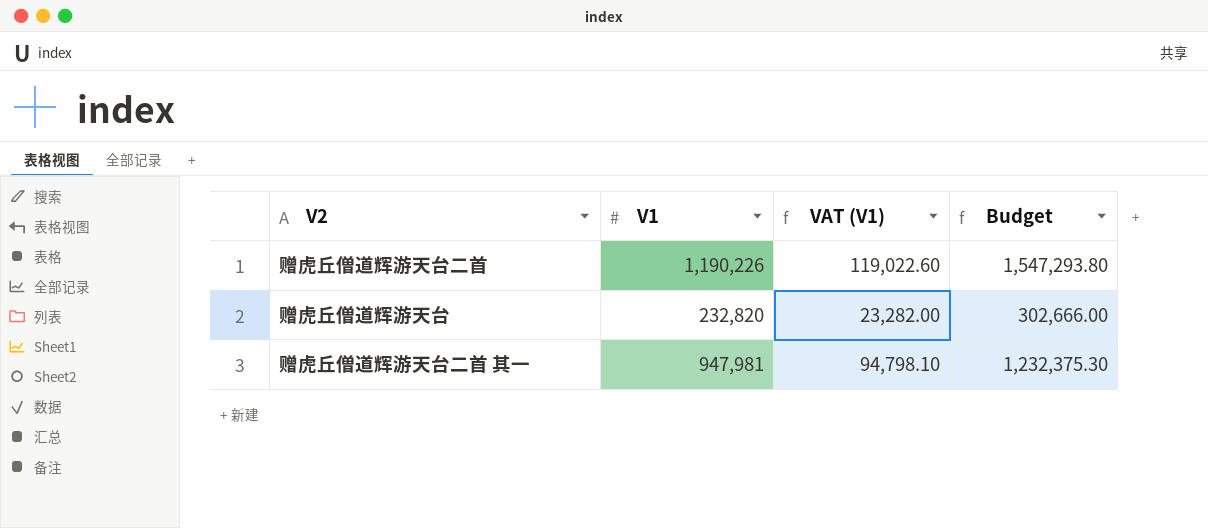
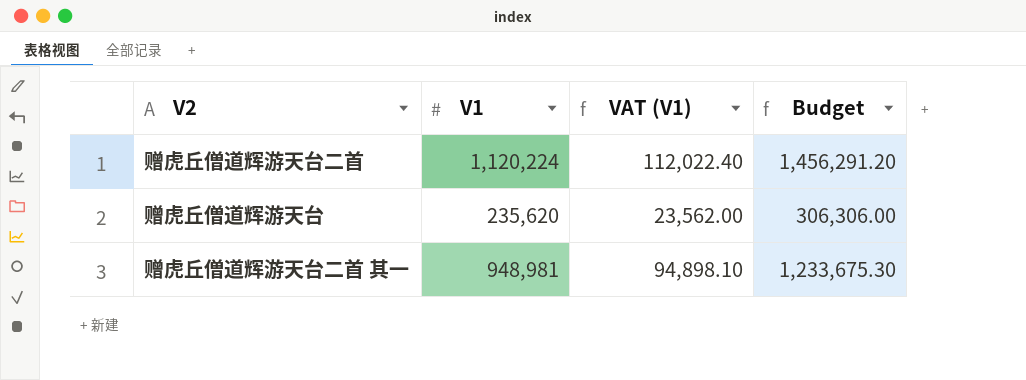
赠虎丘僧道辉游天台二首 | V1: 1,190,226 -> 1,120,224
赠虎丘僧道辉游天台二首 | VAT (V1): 119,022.60 -> 112,022.40
赠虎丘僧道辉游天台二首 | Budget: 1,547,293.80 -> 1,456,291.20
赠虎丘僧道辉游天台 | V1: 232,820 -> 235,620
赠虎丘僧道辉游天台 | VAT (V1): 23,282.00 -> 23,562.00
赠虎丘僧道辉游天台 | Budget: 302,666.00 -> 306,306.00
赠虎丘僧道辉游天台二首 其一 | V1: 947,981 -> 948,981
赠虎丘僧道辉游天台二首 其一 | VAT (V1): 94,798.10 -> 94,898.10
赠虎丘僧道辉游天台二首 其一 | Budget: 1,232,375.30 -> 1,233,675.30

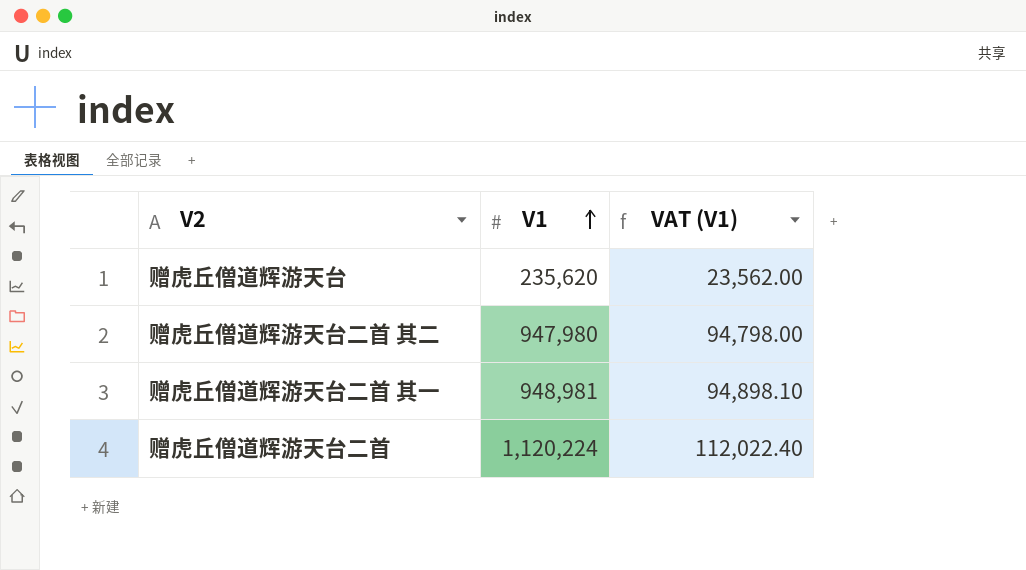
row order: none -> V1 ascending
column Budget | formula: [V1] * 1.3 -> none
row 赠虎丘僧道辉游天台二首 其二: none -> 947,980 | 94,798.00

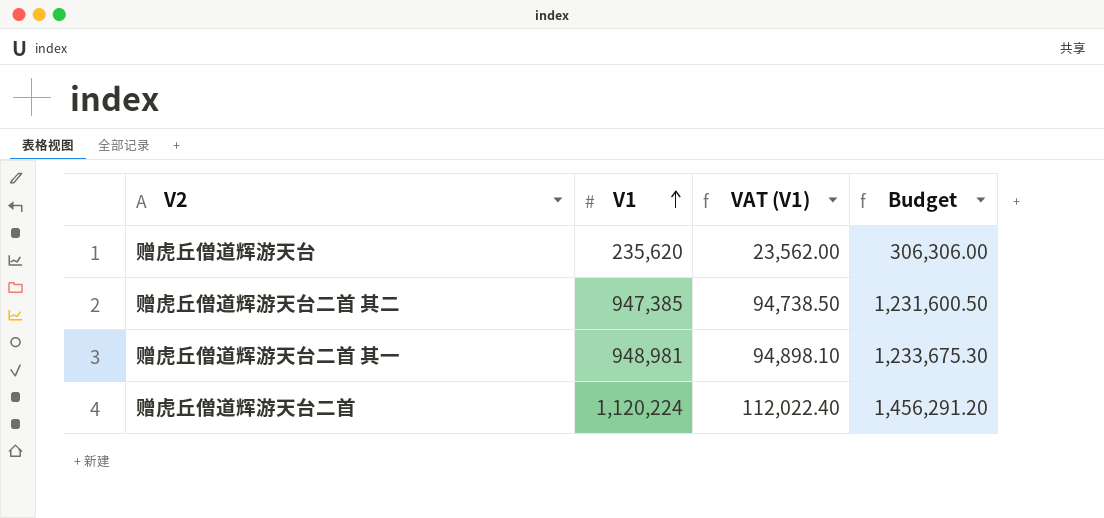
column Budget | formula: none -> [V1] * 1.3
赠虎丘僧道辉游天台二首 其二 | V1: 947,980 -> 947,385
赠虎丘僧道辉游天台二首 其二 | VAT (V1): 94,798.00 -> 94,738.50

